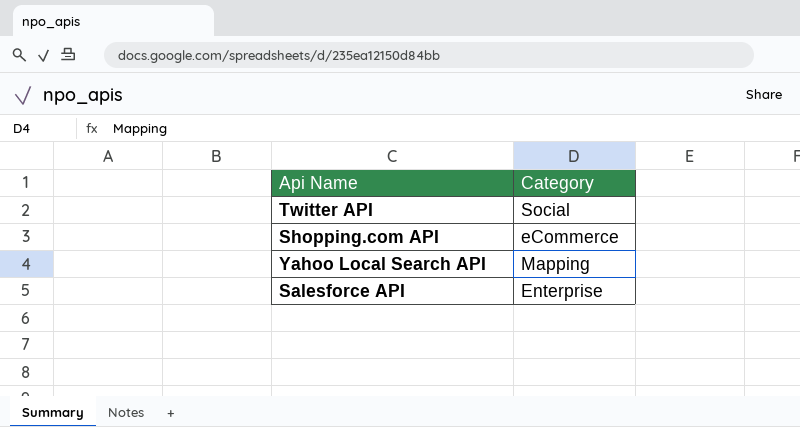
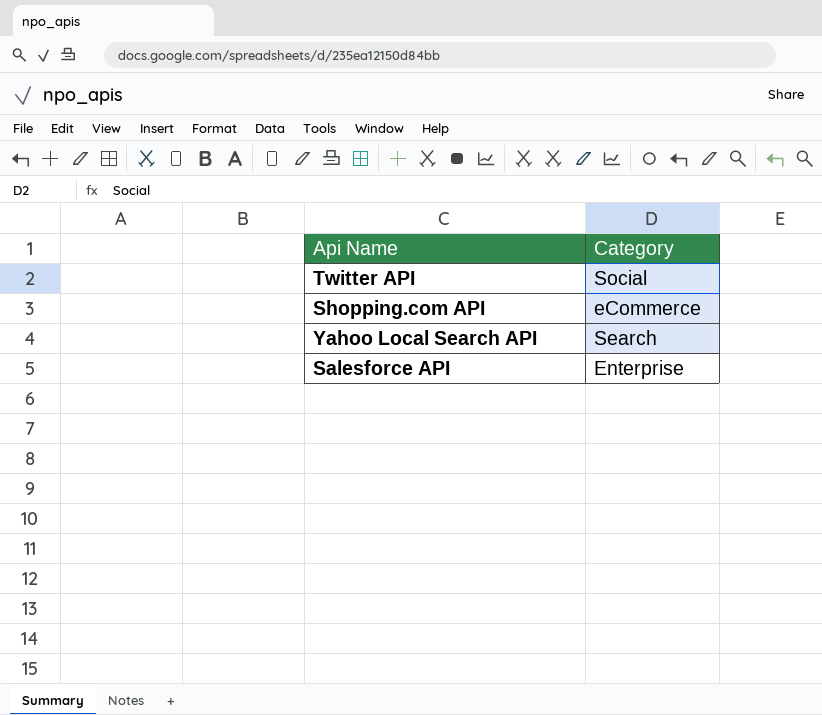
Yahoo Local Search API | Category: Mapping -> Search

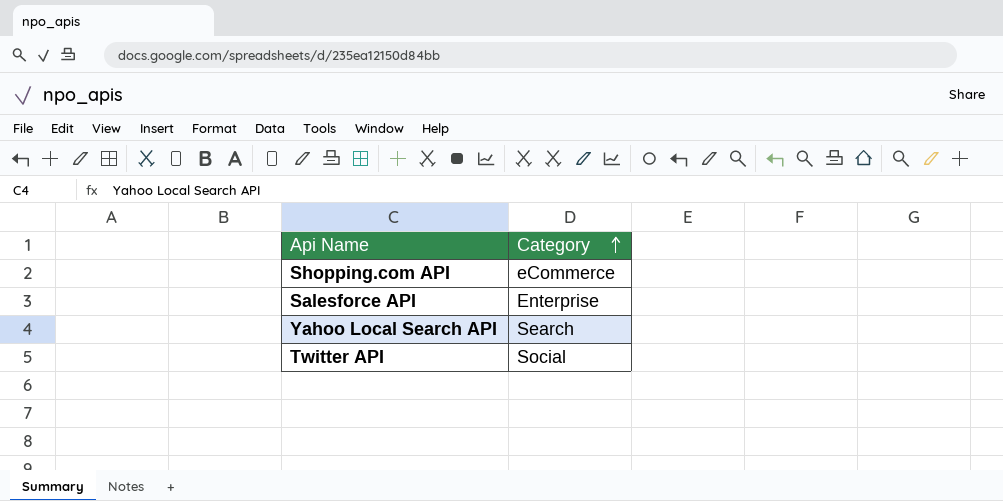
row order: none -> Category ascending

